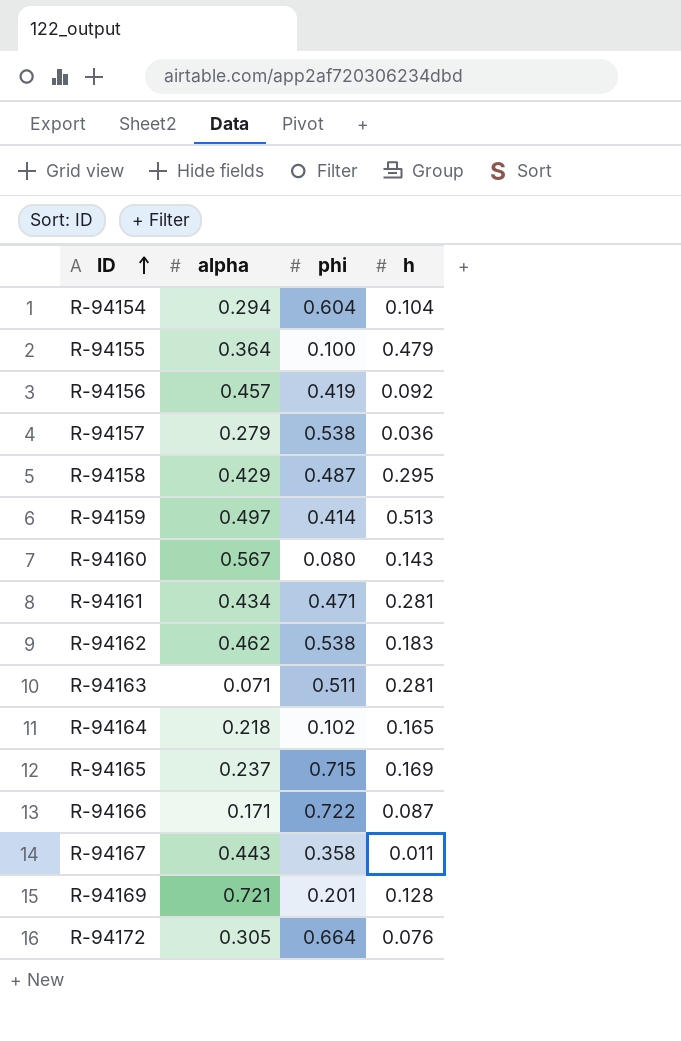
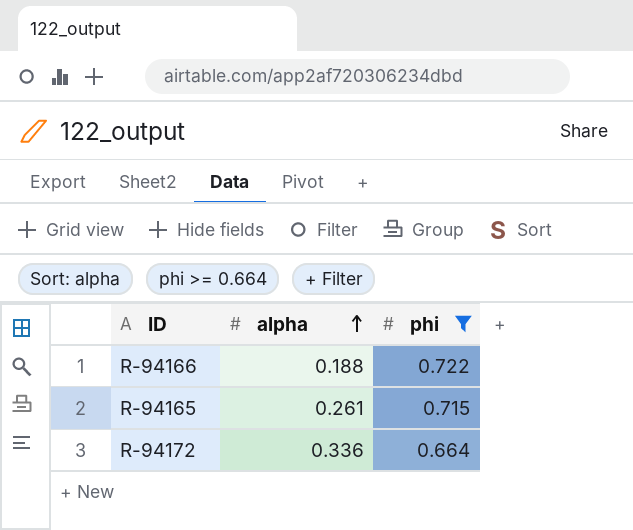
filter: none -> phi >= 0.664
row order: ID ascending -> alpha ascending
column h | position: 4 -> none
R-94166 | alpha: 0.171 -> 0.188
R-94165 | alpha: 0.237 -> 0.261
R-94172 | alpha: 0.305 -> 0.336

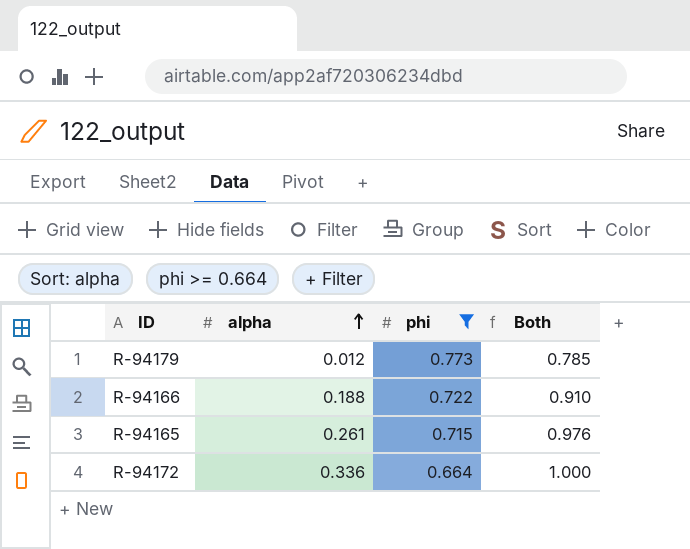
column Both | formula: none -> [alpha] + [phi]
row R-94179: none -> 0.012 | 0.773 | 0.785

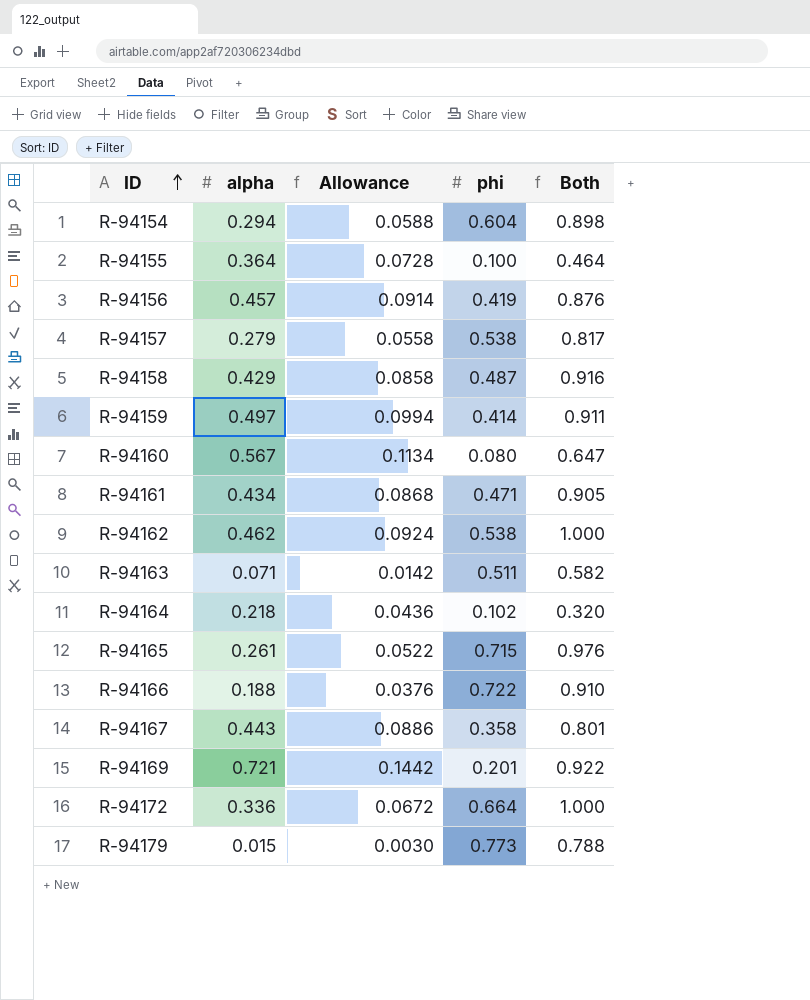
filter: phi >= 0.664 -> none
row order: alpha ascending -> ID ascending
column Allowance | formula: none -> [alpha] * 0.2
R-94179 | alpha: 0.012 -> 0.015
R-94179 | Both: 0.785 -> 0.788

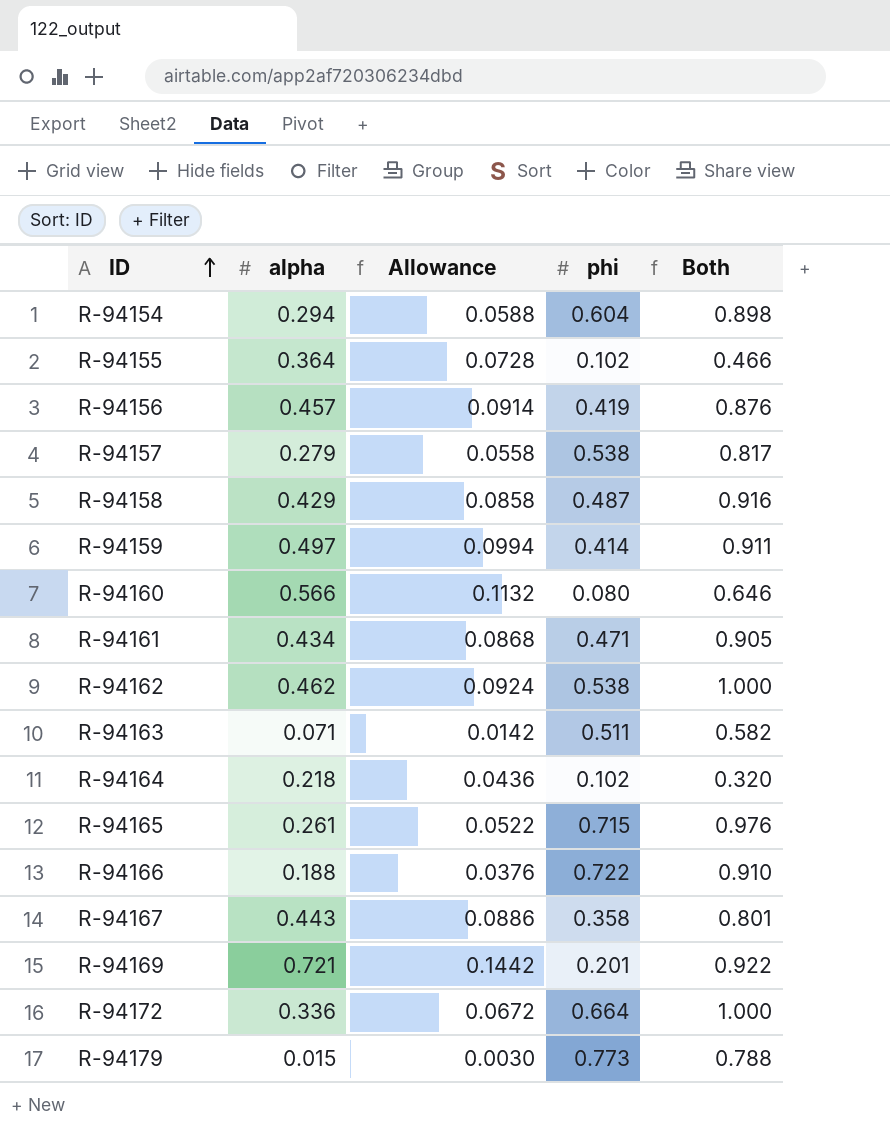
R-94155 | phi: 0.100 -> 0.102
R-94155 | Both: 0.464 -> 0.466
R-94160 | alpha: 0.567 -> 0.566
R-94160 | Allowance: 0.1134 -> 0.1132
R-94160 | Both: 0.647 -> 0.646

